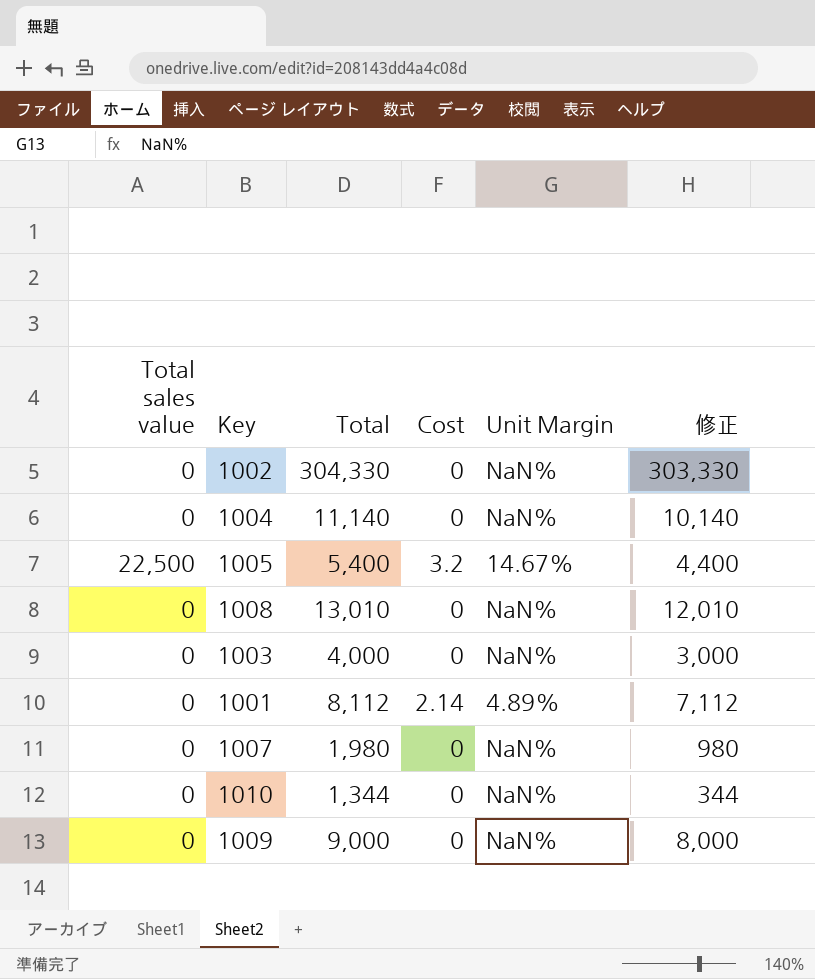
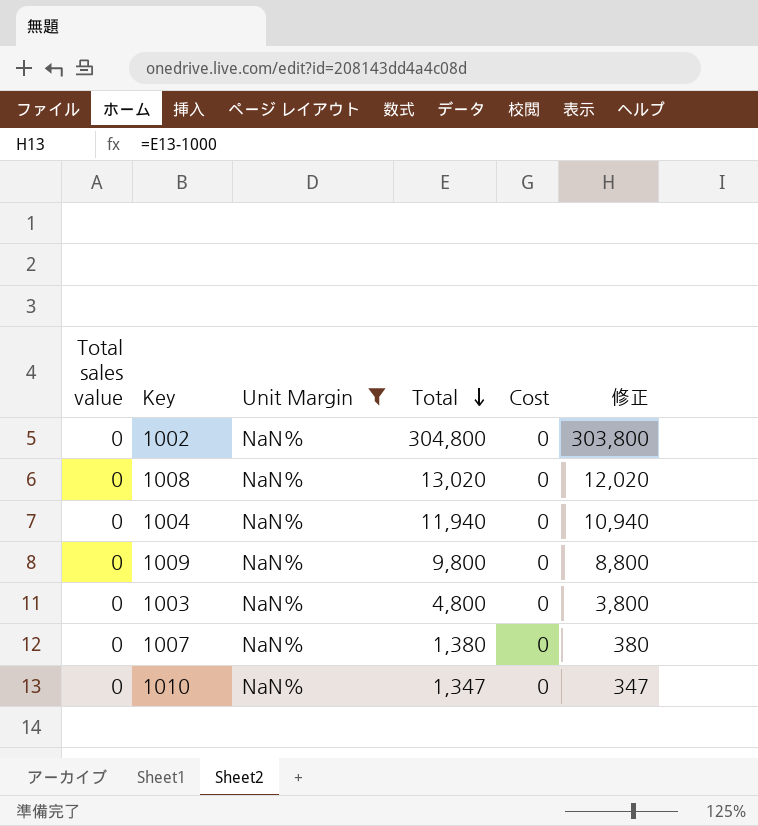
filter: none -> Unit Margin = NaN%
row order: none -> Total descending
column Unit Margin | position: 5 -> 3
1002 | Total: 304,330 -> 304,800
1002 | 修正: 303,330 -> 303,800
1008 | Total: 13,010 -> 13,020
1008 | 修正: 12,010 -> 12,020
1004 | Total: 11,140 -> 11,940
1004 | 修正: 10,140 -> 10,940
1009 | Total: 9,000 -> 9,800
1009 | 修正: 8,000 -> 8,800
1003 | Total: 4,000 -> 4,800
1003 | 修正: 3,000 -> 3,800
1007 | Total: 1,980 -> 1,380
1007 | 修正: 980 -> 380
1010 | Total: 1,344 -> 1,347
1010 | 修正: 344 -> 347

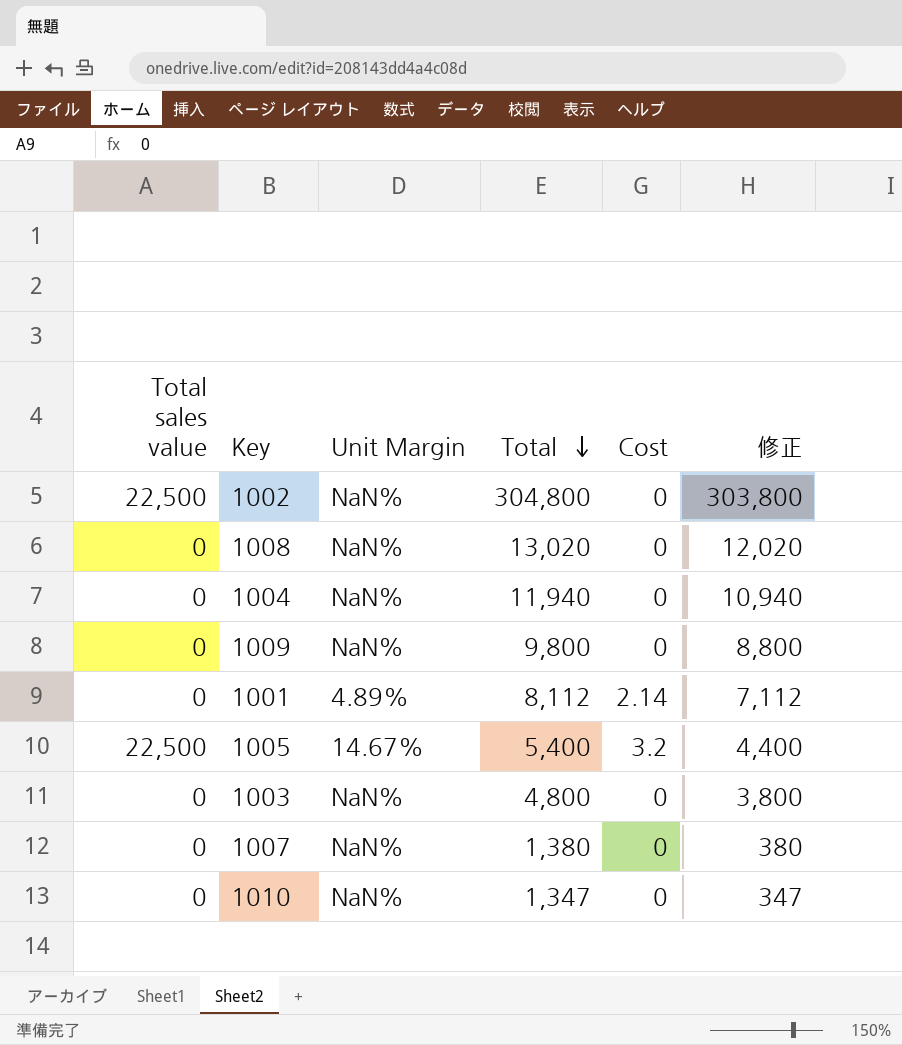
filter: Unit Margin = NaN% -> none
1002 | Total sales value: 0 -> 22,500

